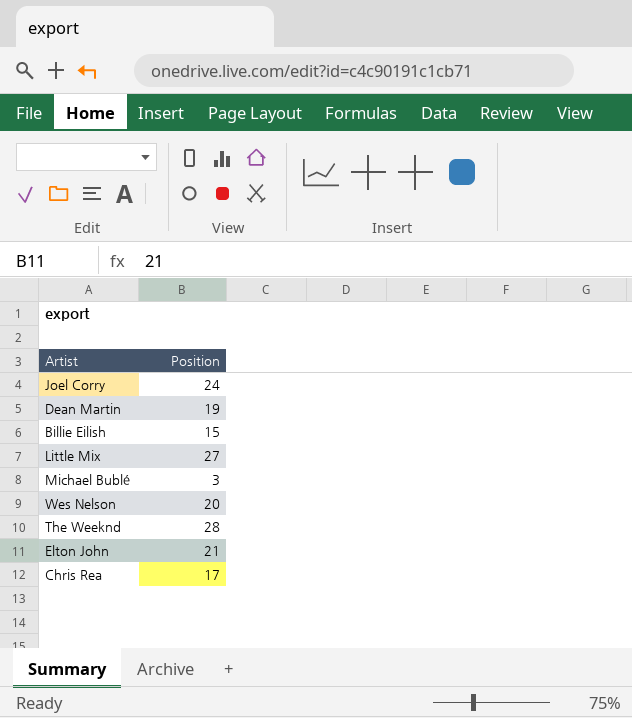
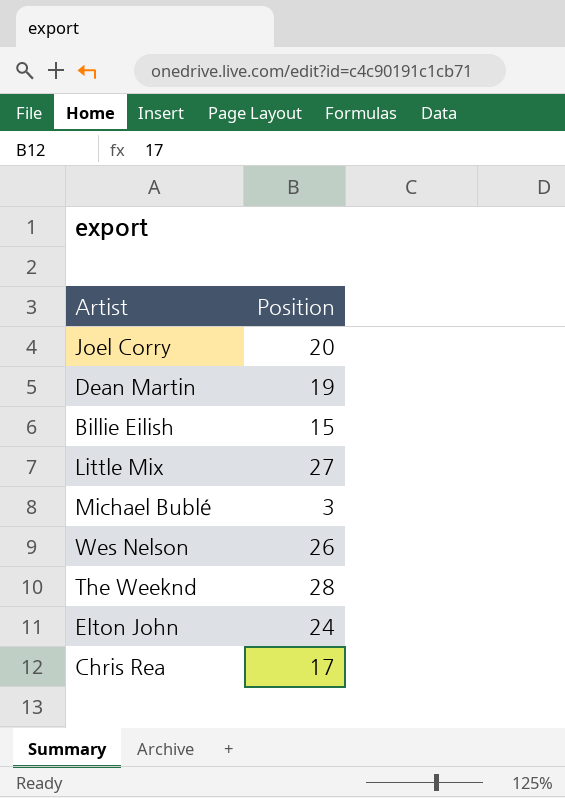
Joel Corry | Position: 24 -> 20
Wes Nelson | Position: 20 -> 26
Elton John | Position: 21 -> 24

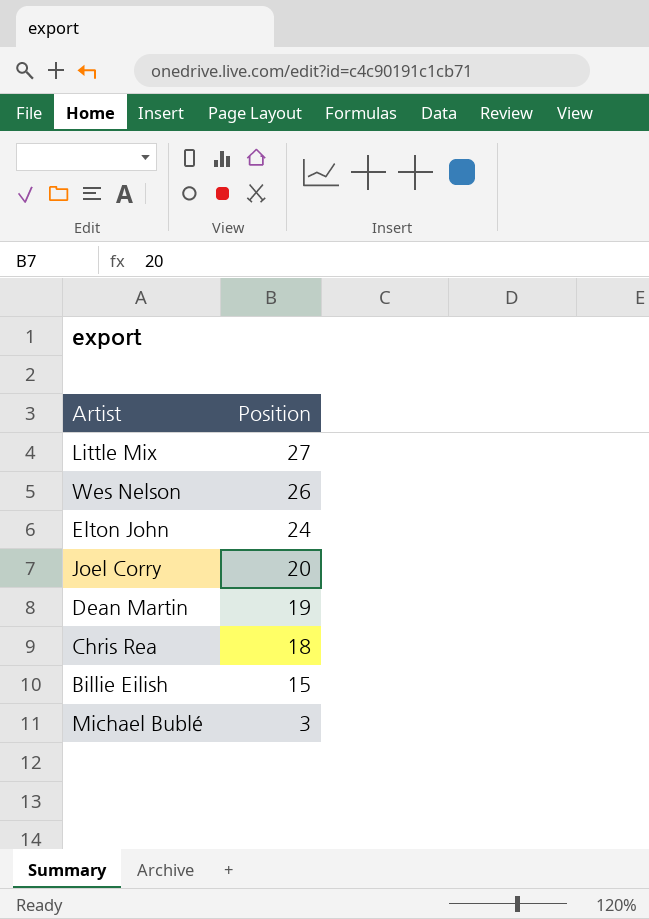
row order: none -> Position descending
row The Weeknd: 28 -> none
Chris Rea | Position: 17 -> 18

